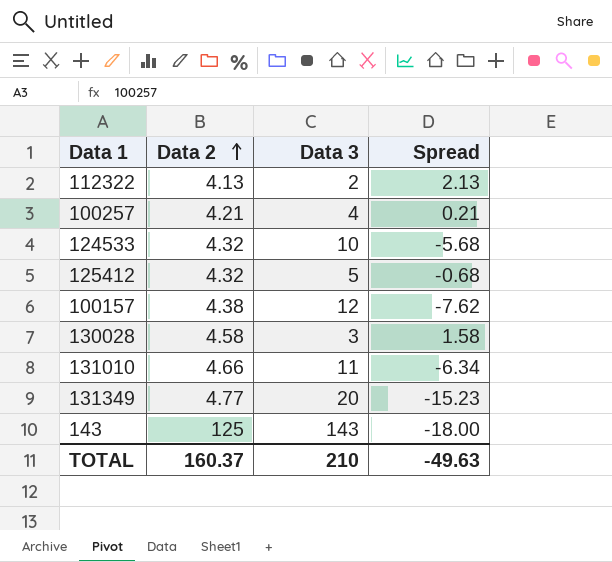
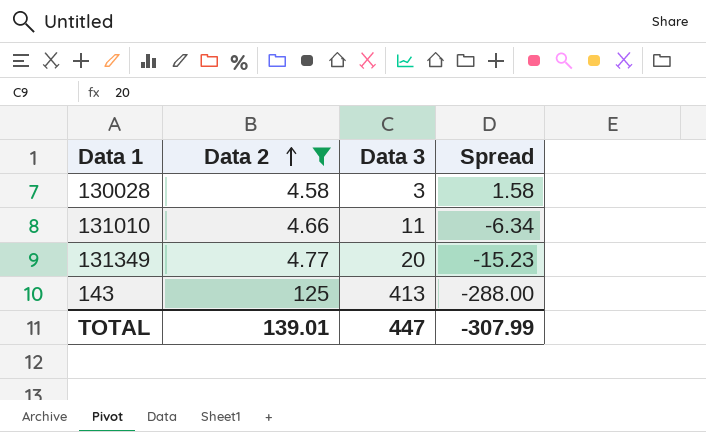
filter: none -> Data 2 >= 4.58
143 | Data 3: 143 -> 413
143 | Spread: -18.00 -> -288.00
TOTAL | Data 2: 160.37 -> 139.01
TOTAL | Data 3: 210 -> 447
TOTAL | Spread: -49.63 -> -307.99

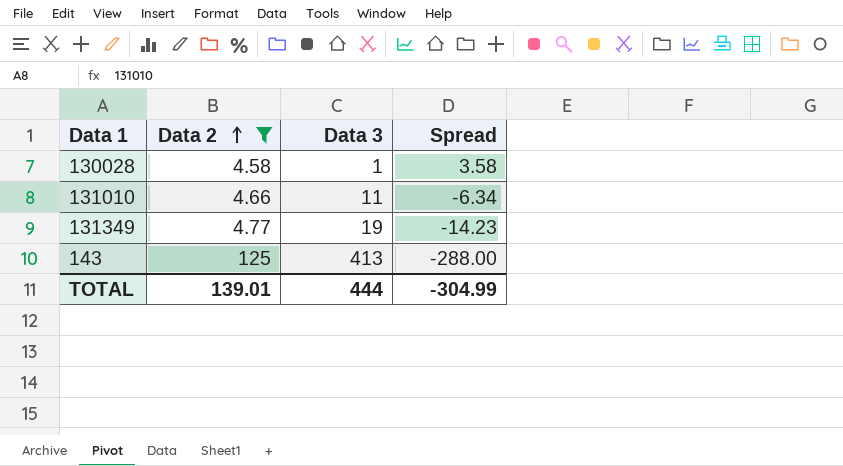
130028 | Data 3: 3 -> 1
130028 | Spread: 1.58 -> 3.58
131349 | Data 3: 20 -> 19
131349 | Spread: -15.23 -> -14.23
TOTAL | Data 3: 447 -> 444
TOTAL | Spread: -307.99 -> -304.99

